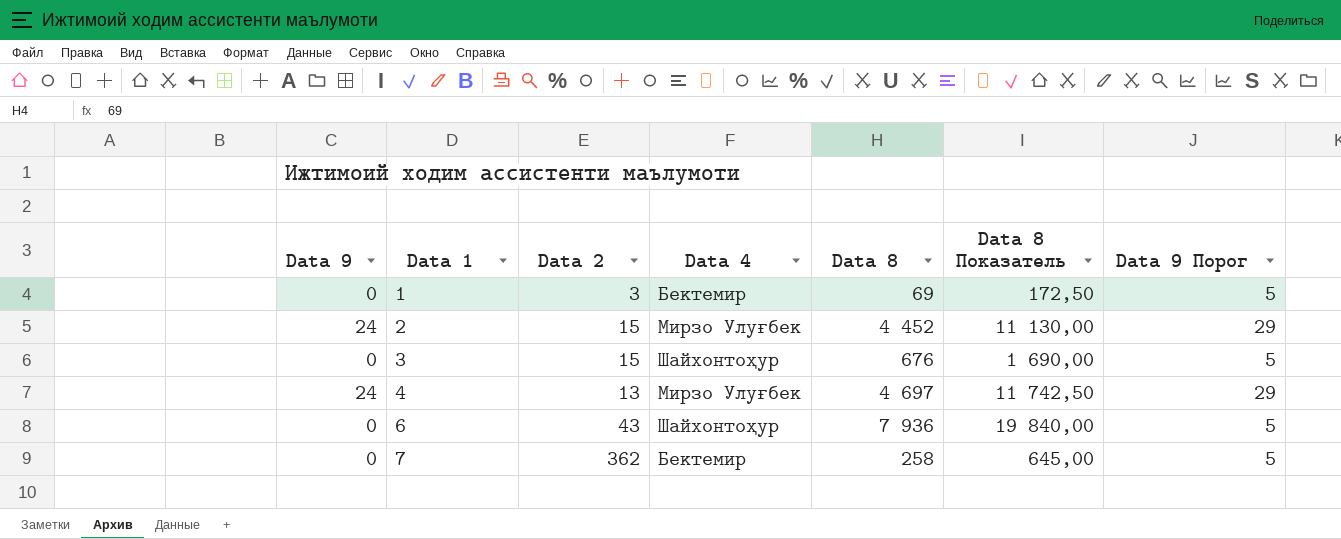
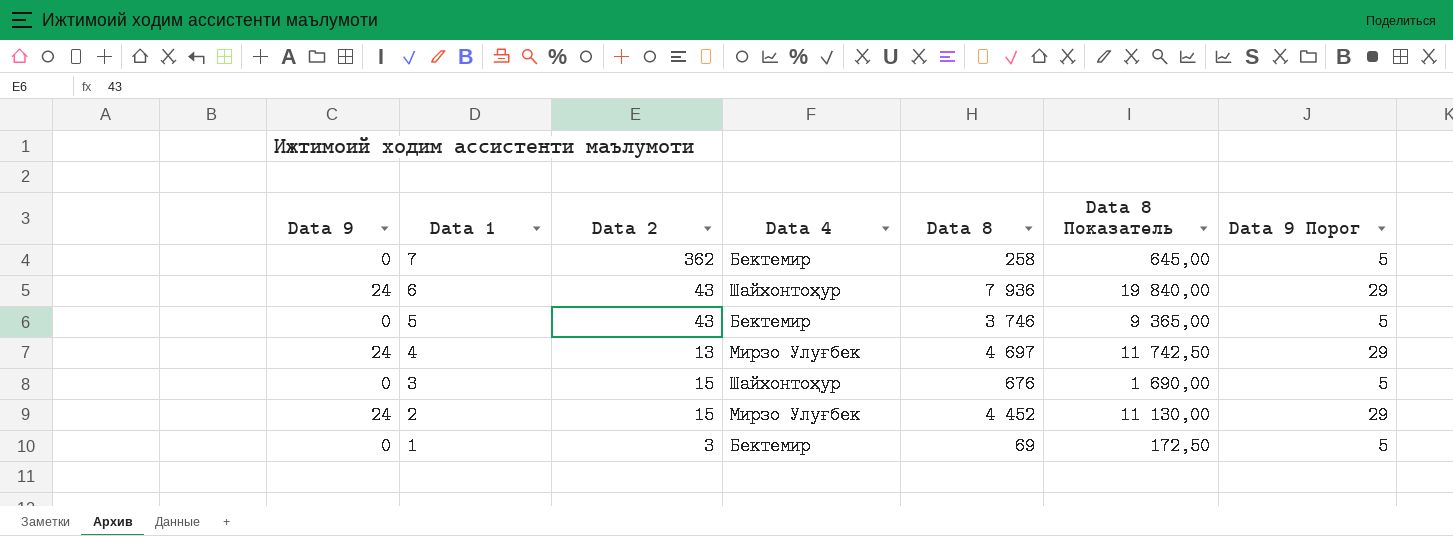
row order: Data 1 ascending -> Data 1 descending
6 | Data 9: 0 -> 24
6 | Data 9 Порог: 5 -> 29
row 5: none -> 0 | 43 | Бектемир | 3 746 | 9 365,00 | 5

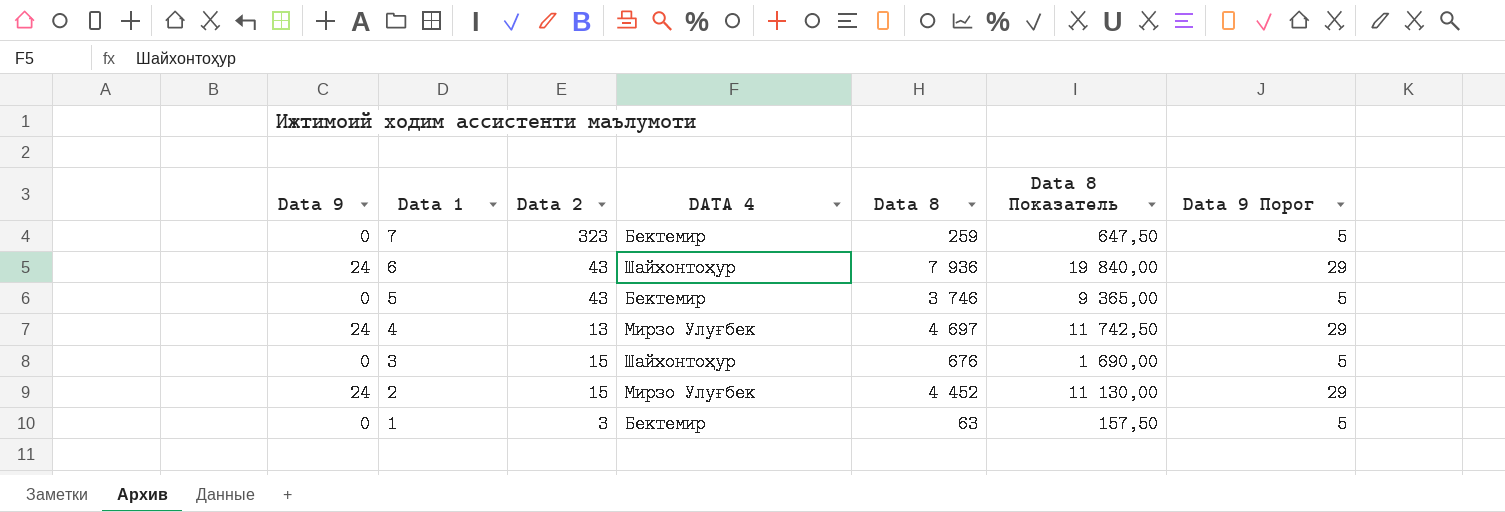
column name: Data 4 -> DATA 4
7 | Data 2: 362 -> 323
7 | Data 8: 258 -> 259
7 | Data 8 Показатель: 645,00 -> 647,50
1 | Data 8: 69 -> 63
1 | Data 8 Показатель: 172,50 -> 157,50

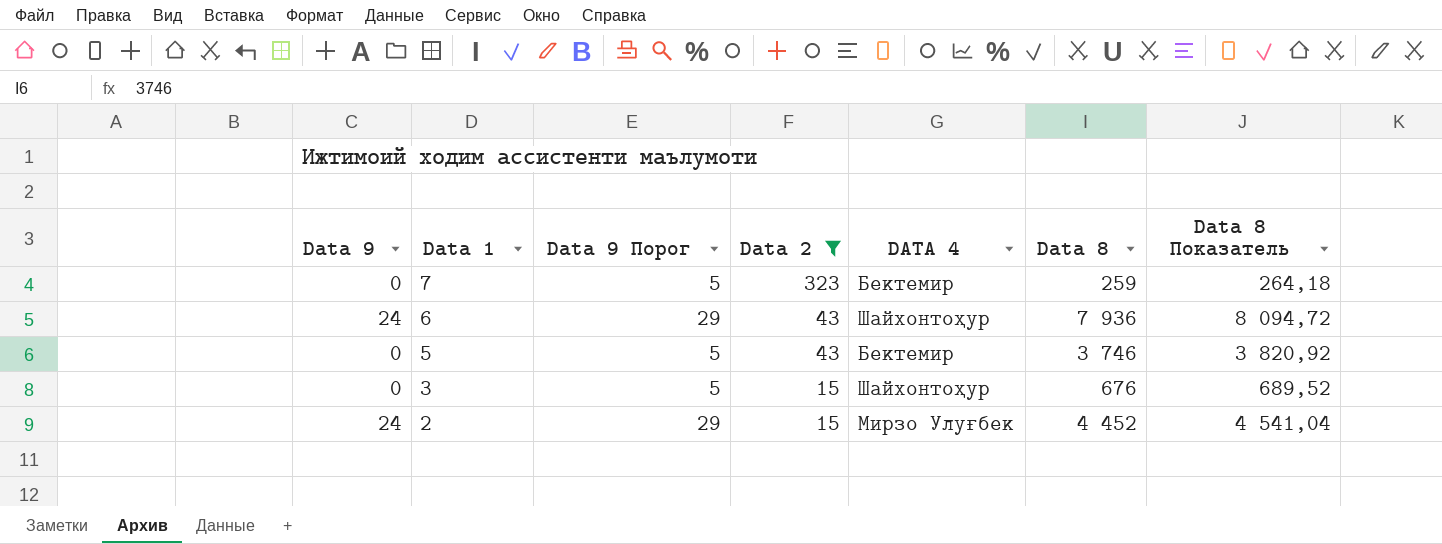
filter: none -> Data 2 >= 15
column Data 9 Порог | position: 7 -> 3
column Data 8 Показатель | formula: [Data 8] * 2,5 -> [Data 8] * 1,02

